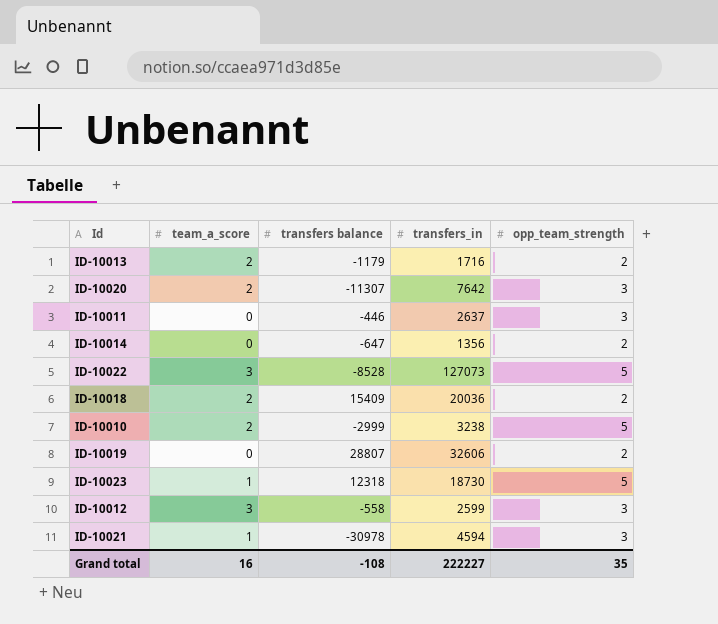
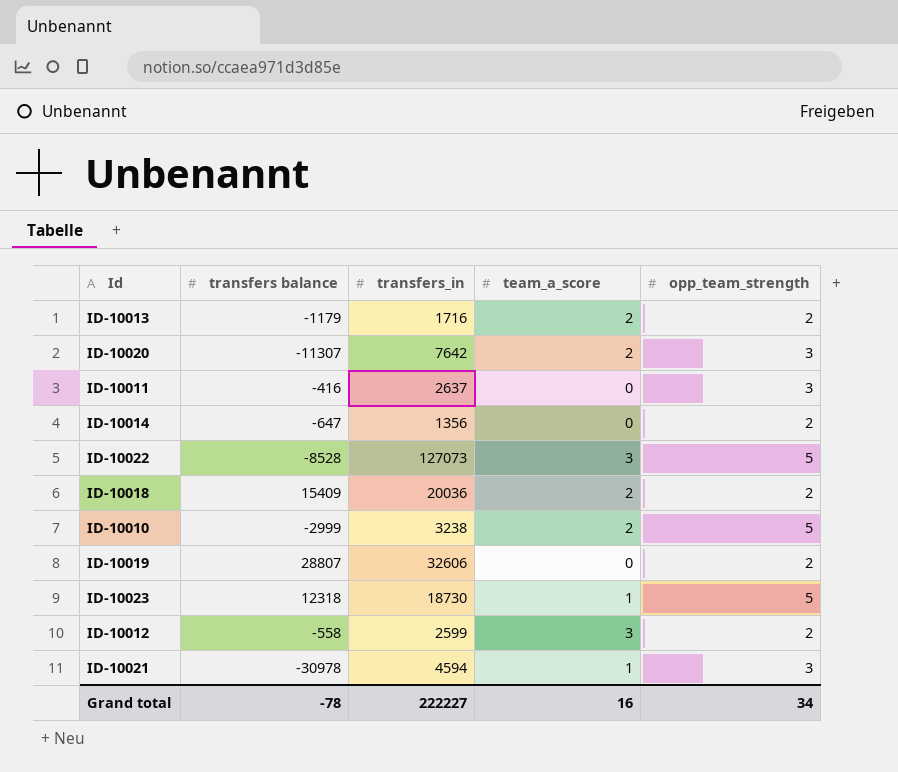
column team_a_score | position: 2 -> 4
ID-10011 | transfers balance: -446 -> -416
ID-10012 | opp_team_strength: 3 -> 2
Grand total | transfers balance: -108 -> -78
Grand total | opp_team_strength: 35 -> 34

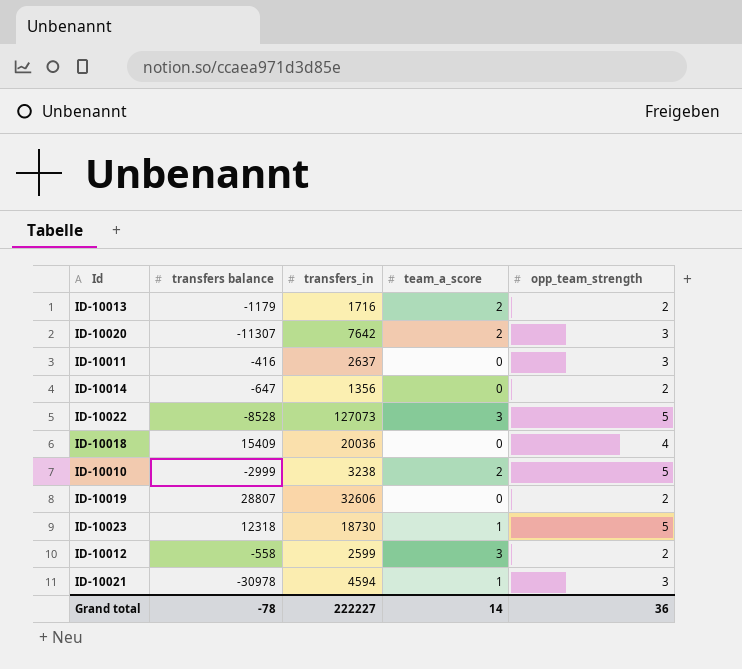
ID-10018 | team_a_score: 2 -> 0
ID-10018 | opp_team_strength: 2 -> 4
Grand total | team_a_score: 16 -> 14
Grand total | opp_team_strength: 34 -> 36

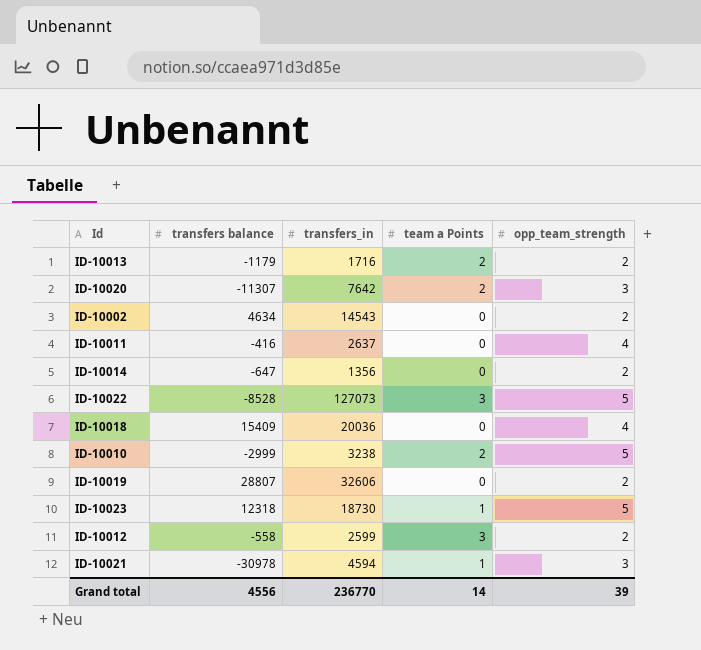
column name: team_a_score -> team a Points
row ID-10002: none -> 4634 | 14543 | 0 | 2
ID-10011 | opp_team_strength: 3 -> 4
Grand total | transfers balance: -78 -> 4556
Grand total | transfers_in: 222227 -> 236770
Grand total | opp_team_strength: 36 -> 39

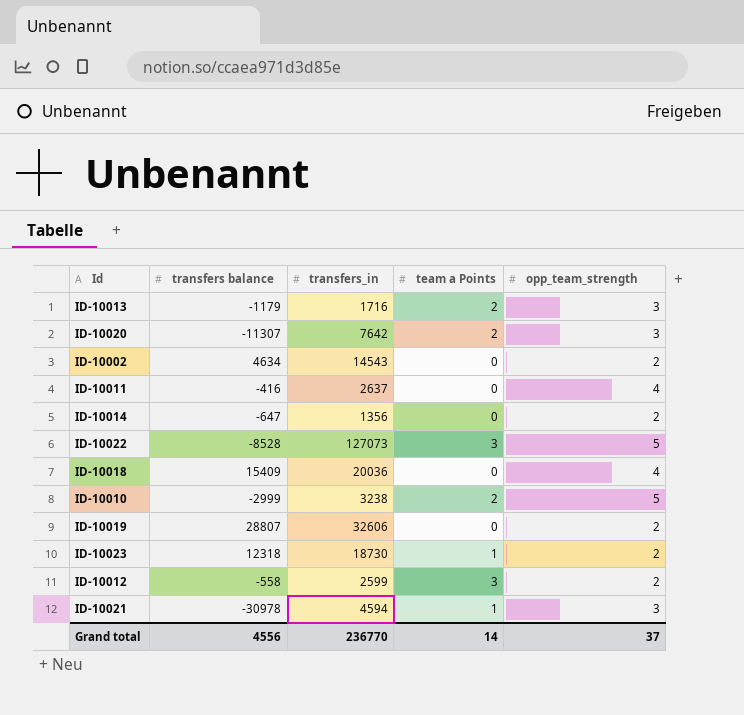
ID-10013 | opp_team_strength: 2 -> 3
ID-10023 | opp_team_strength: 5 -> 2
Grand total | opp_team_strength: 39 -> 37

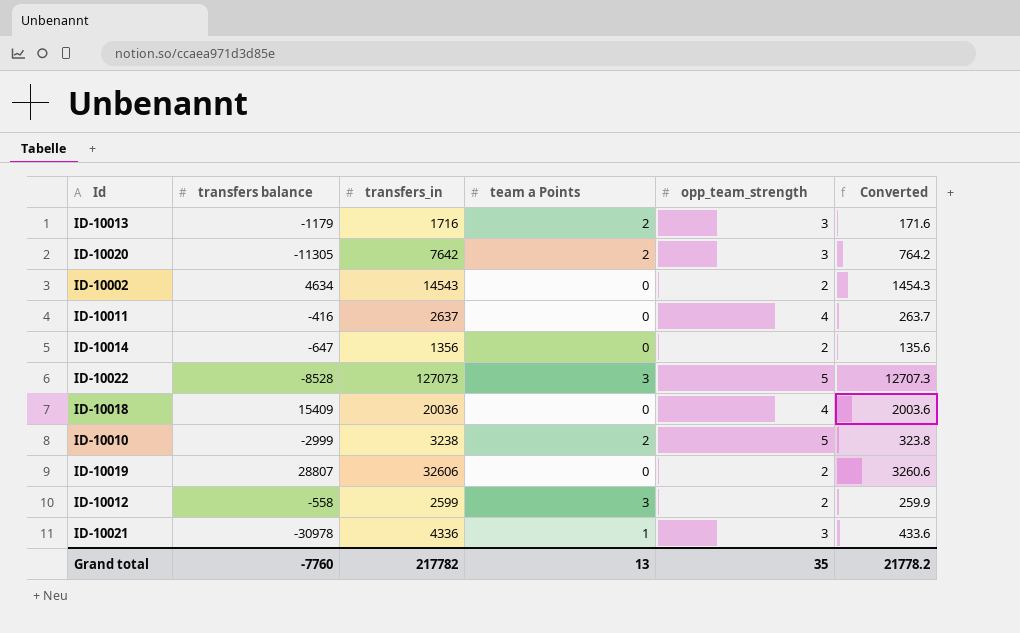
column Converted | formula: none -> [transfers_in] * 0.1
row ID-10023: 12318 | 18730 | 1 | 2 -> none
ID-10020 | transfers balance: -11307 -> -11305
ID-10021 | transfers_in: 4594 -> 4336
Grand total | transfers balance: 4556 -> -7760
Grand total | transfers_in: 236770 -> 217782
Grand total | team a Points: 14 -> 13
Grand total | opp_team_strength: 37 -> 35

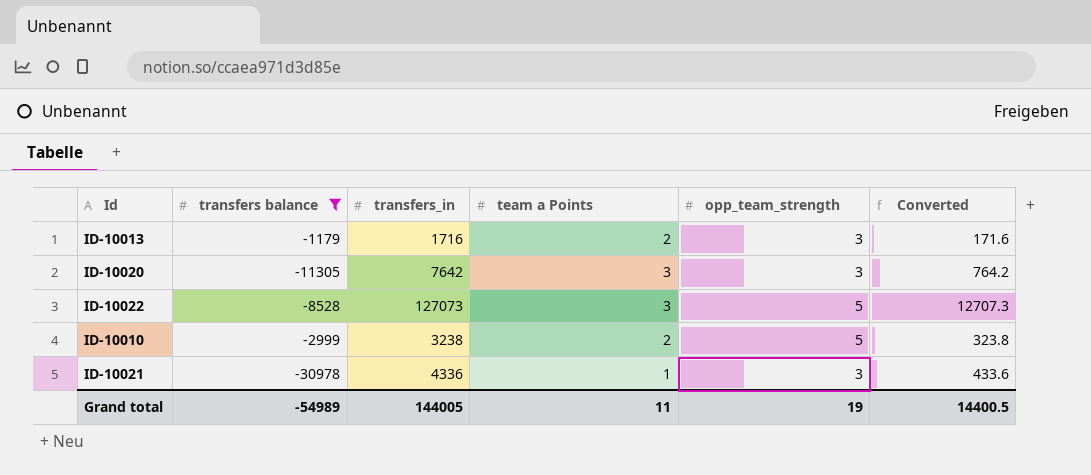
filter: none -> transfers balance <= -1179
ID-10020 | team a Points: 2 -> 3
Grand total | transfers balance: -7760 -> -54989
Grand total | transfers_in: 217782 -> 144005
Grand total | team a Points: 13 -> 11
Grand total | opp_team_strength: 35 -> 19
Grand total | Converted: 21778.2 -> 14400.5

